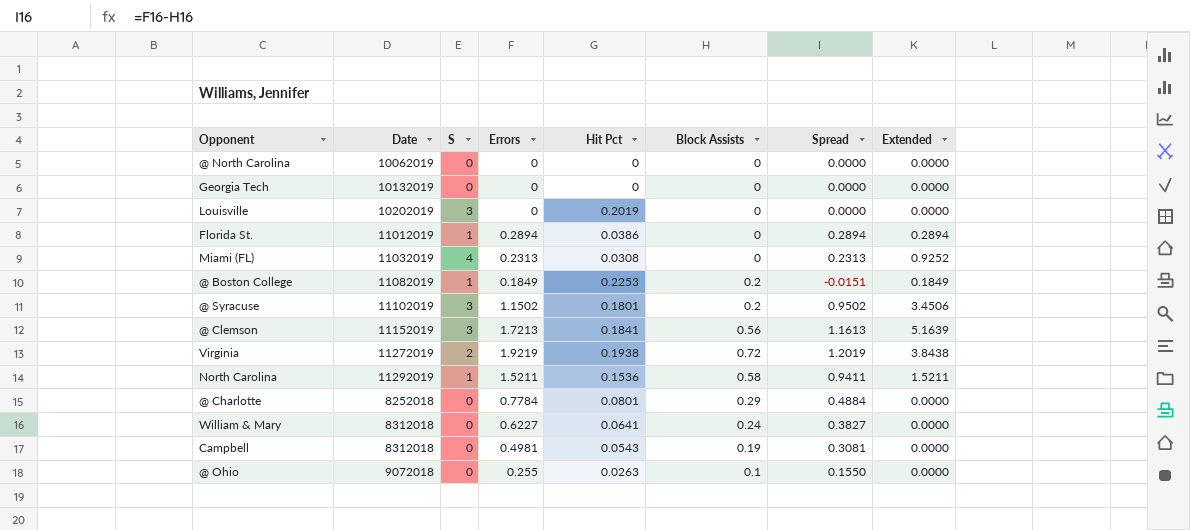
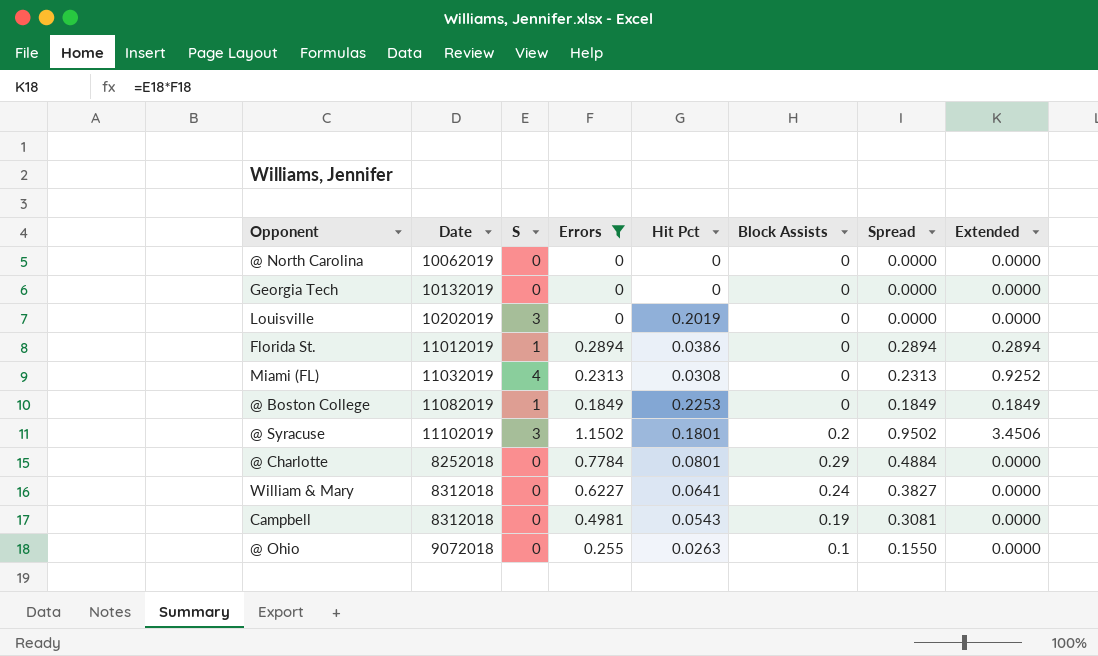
filter: none -> Errors <= 1.1502
@ Boston College | Block Assists: 0.2 -> 0
@ Boston College | Spread: -0.0151 -> 0.1849

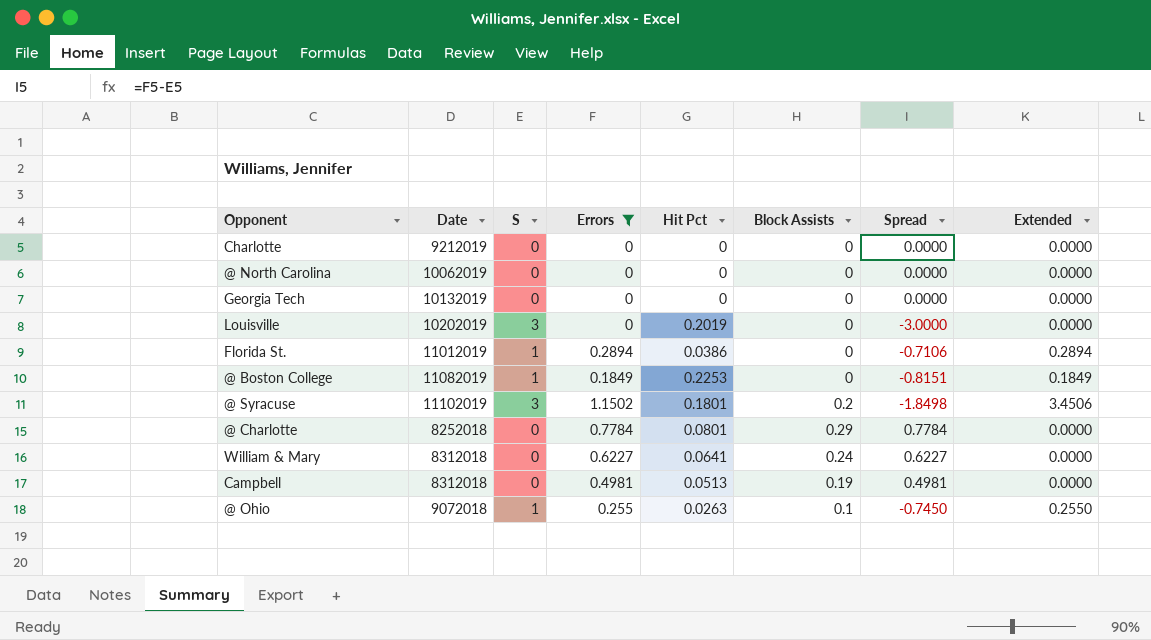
column Spread | formula: [Errors] - [Block Assists] -> [Errors] - [S]
row Miami (FL): 11032019 | 4 | 0.2313 | 0.0308 | 0 | 0.2313 | 0.9252 -> none
row Charlotte: none -> 9212019 | 0 | 0 | 0 | 0 | 0.0000 | 0.0000
Campbell | Hit Pct: 0.0543 -> 0.0513
@ Ohio | S: 0 -> 1
@ Ohio | Extended: 0.0000 -> 0.2550

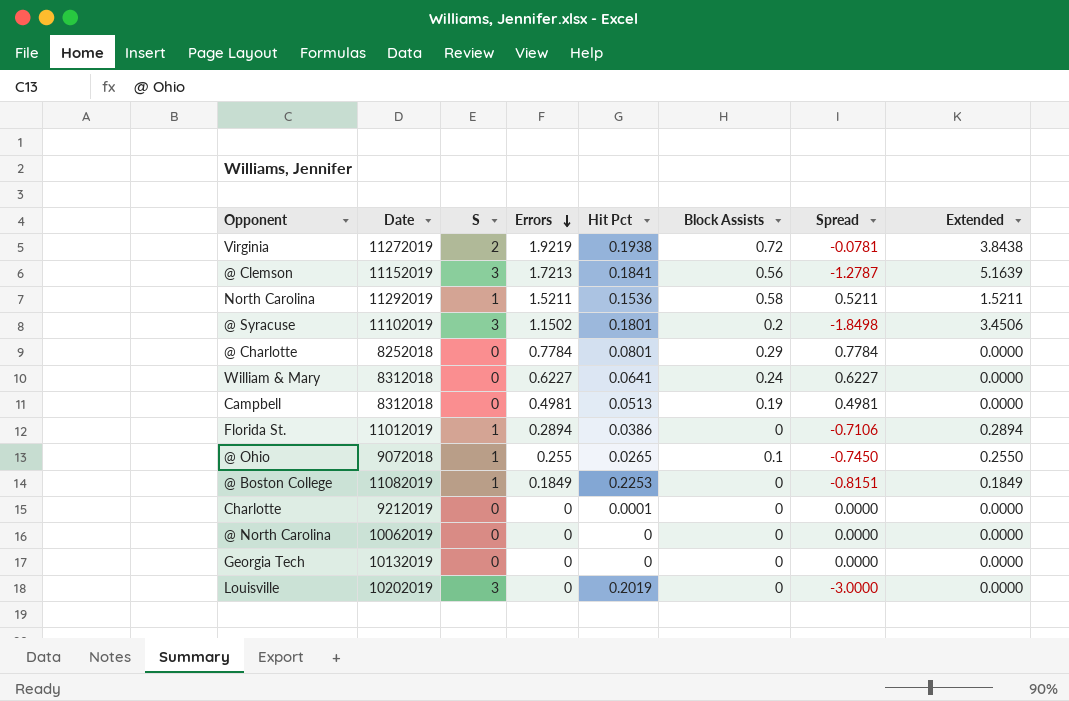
filter: Errors <= 1.1502 -> none
row order: none -> Errors descending
@ Ohio | Hit Pct: 0.0263 -> 0.0265
Charlotte | Hit Pct: 0 -> 0.0001

